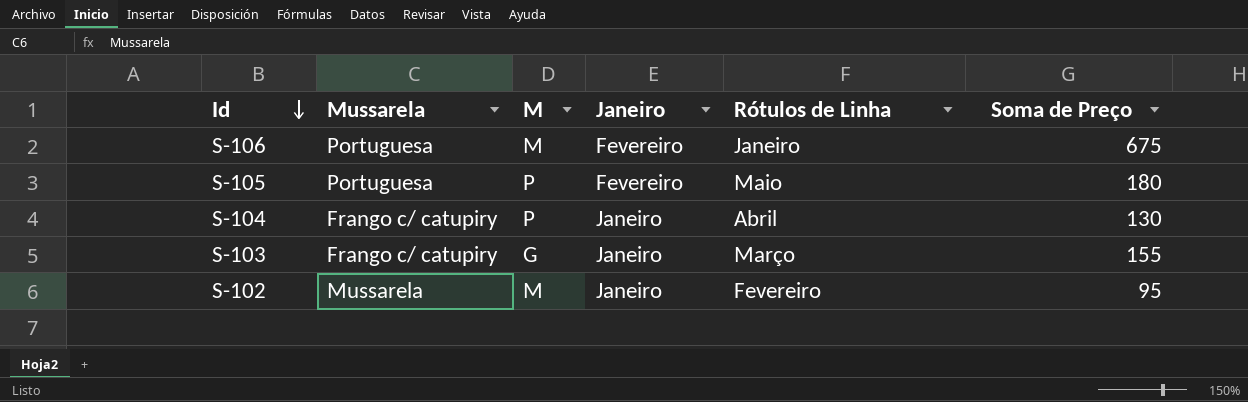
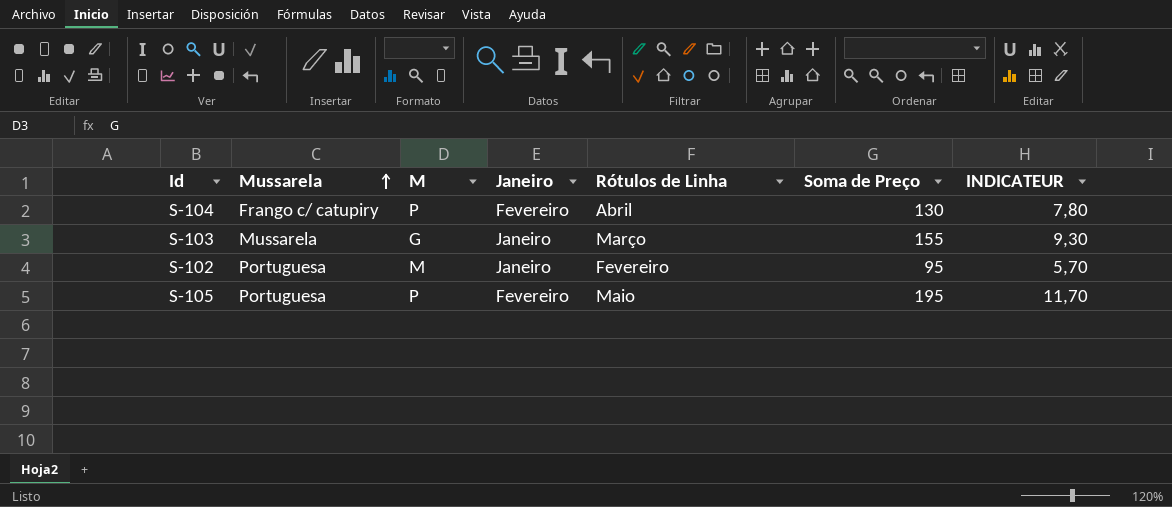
row order: Id descending -> Mussarela ascending
column INDICATEUR | formula: none -> [Soma de Preço] * 0,06
row S-106: Portuguesa | M | Fevereiro | Janeiro | 675 -> none
S-104 | Janeiro: Janeiro -> Fevereiro
S-103 | Mussarela: Frango c/ catupiry -> Mussarela
S-102 | Mussarela: Mussarela -> Portuguesa
S-105 | Soma de Preço: 180 -> 195

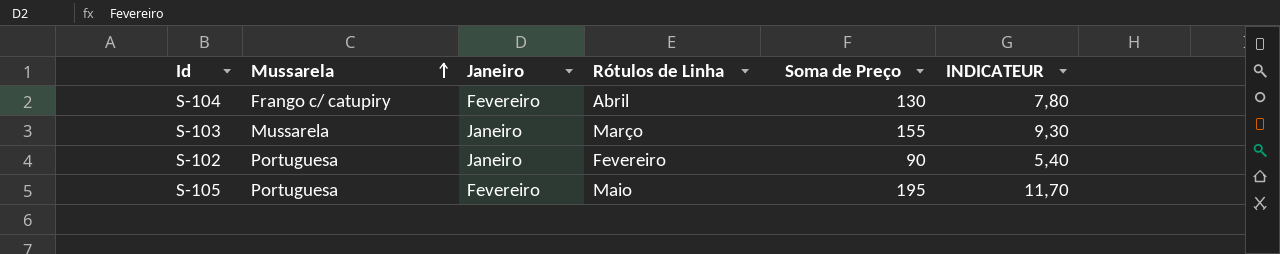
column M | position: 3 -> none
S-102 | Soma de Preço: 95 -> 90
S-102 | INDICATEUR: 5,70 -> 5,40

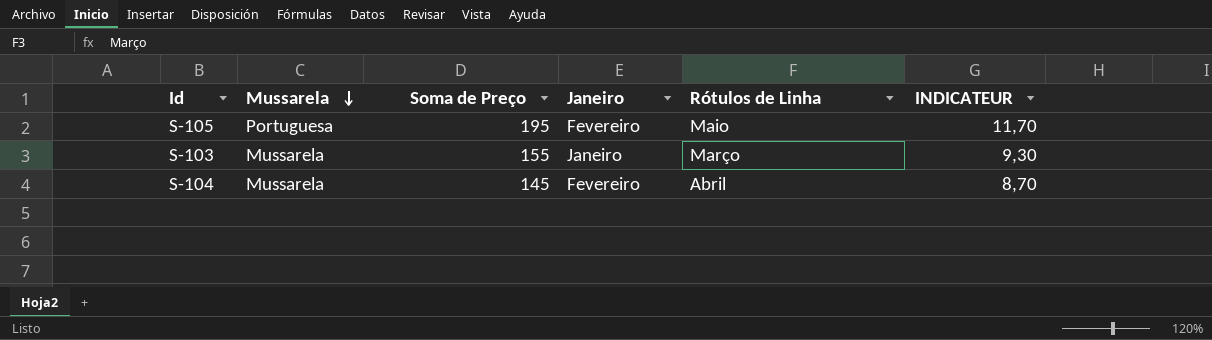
row order: Mussarela ascending -> Mussarela descending
column Soma de Preço | position: 5 -> 3
row S-102: Portuguesa | Janeiro | Fevereiro | 90 | 5,40 -> none
S-104 | Mussarela: Frango c/ catupiry -> Mussarela
S-104 | Soma de Preço: 130 -> 145
S-104 | INDICATEUR: 7,80 -> 8,70

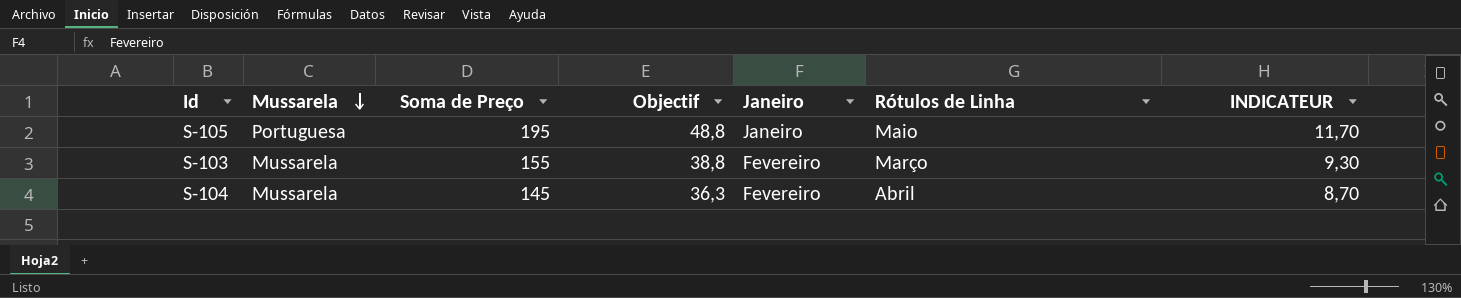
column Objectif | formula: none -> [Soma de Preço] * 0,25
S-105 | Janeiro: Fevereiro -> Janeiro
S-103 | Janeiro: Janeiro -> Fevereiro

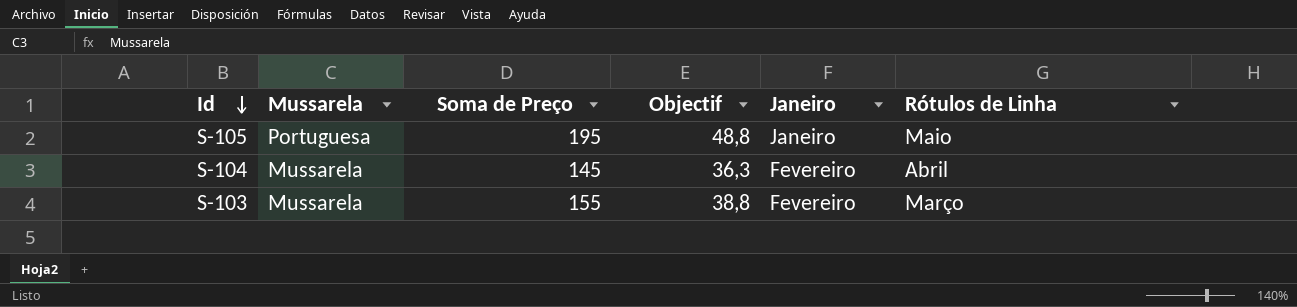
row order: Mussarela descending -> Id descending
column INDICATEUR | formula: [Soma de Preço] * 0,06 -> none

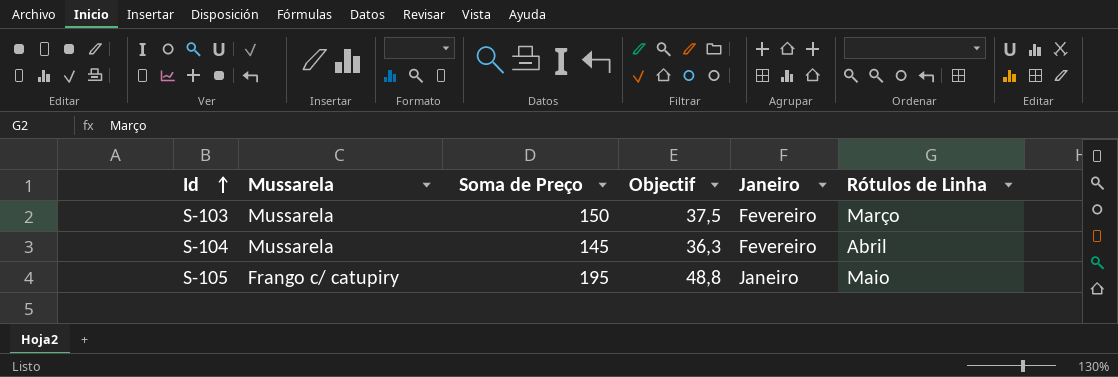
row order: Id descending -> Id ascending
S-103 | Soma de Preço: 155 -> 150
S-103 | Objectif: 38,8 -> 37,5
S-105 | Mussarela: Portuguesa -> Frango c/ catupiry

